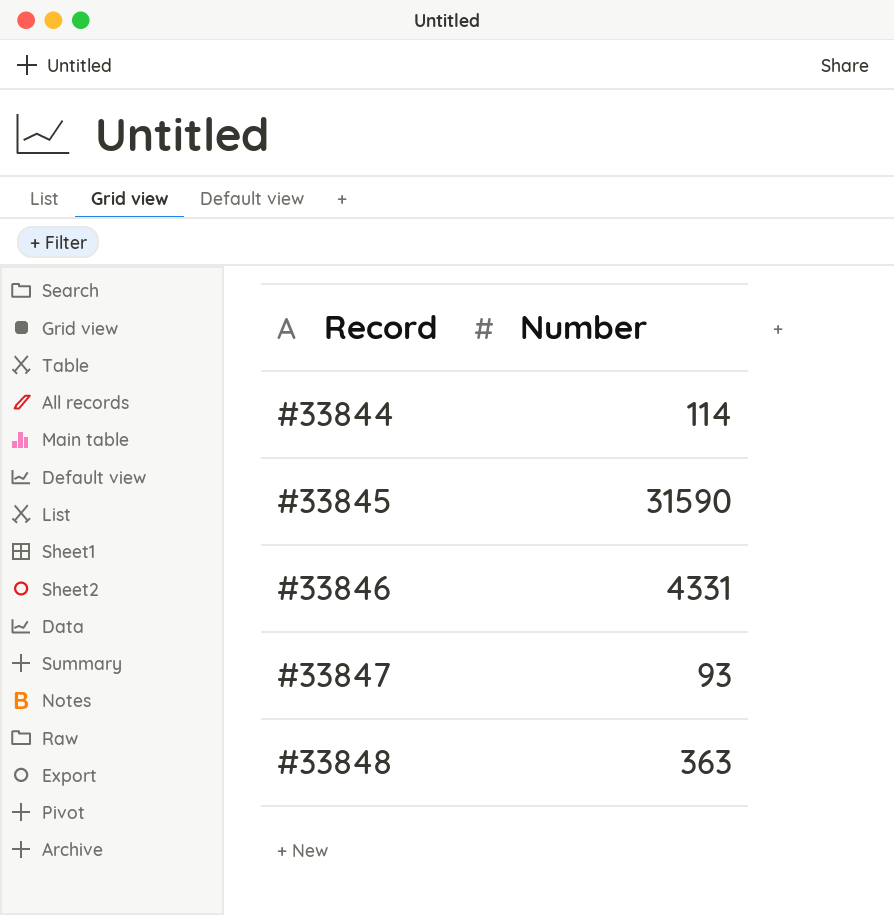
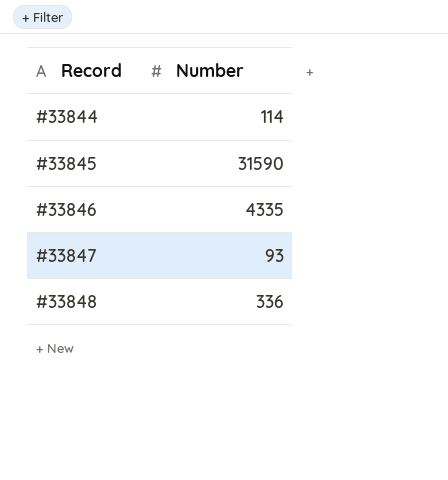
#33846 | Number: 4331 -> 4335
#33848 | Number: 363 -> 336

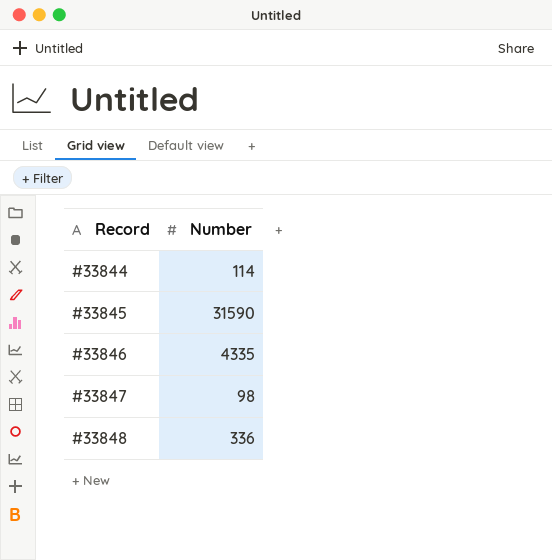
#33847 | Number: 93 -> 98

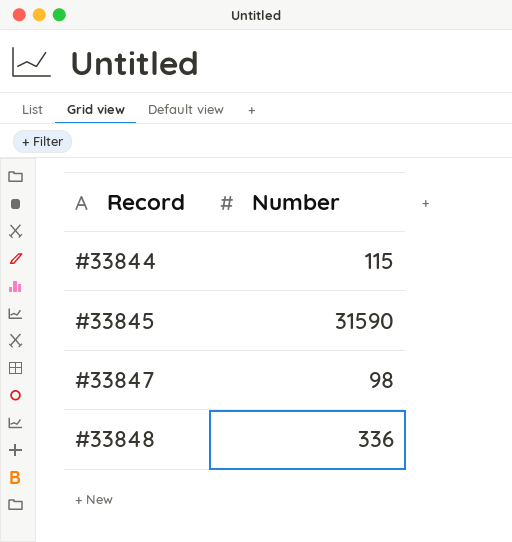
row #33846: 4335 -> none
#33844 | Number: 114 -> 115

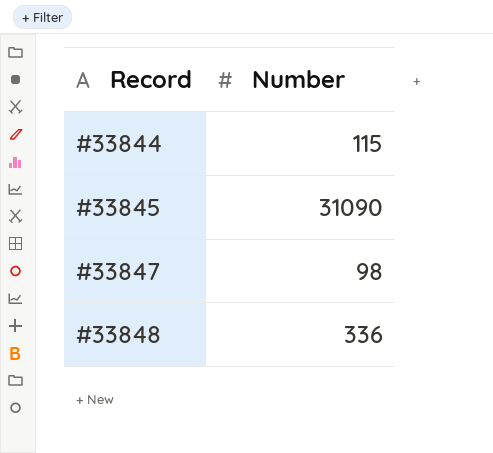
#33845 | Number: 31590 -> 31090

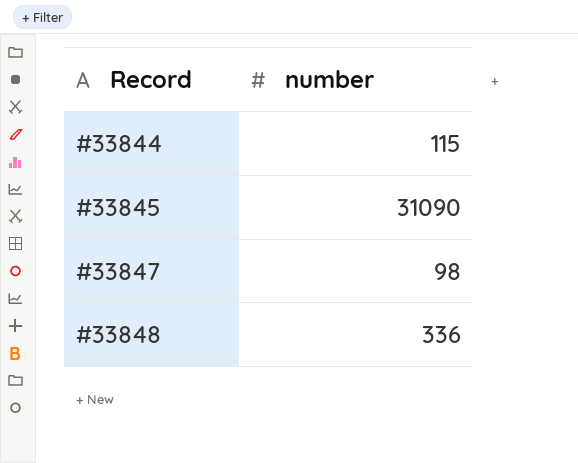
column name: Number -> number

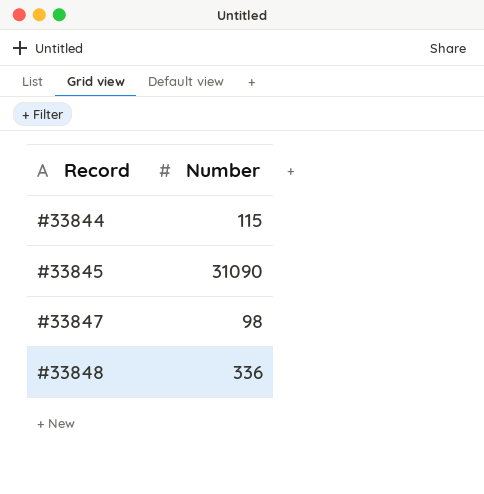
column name: number -> Number

